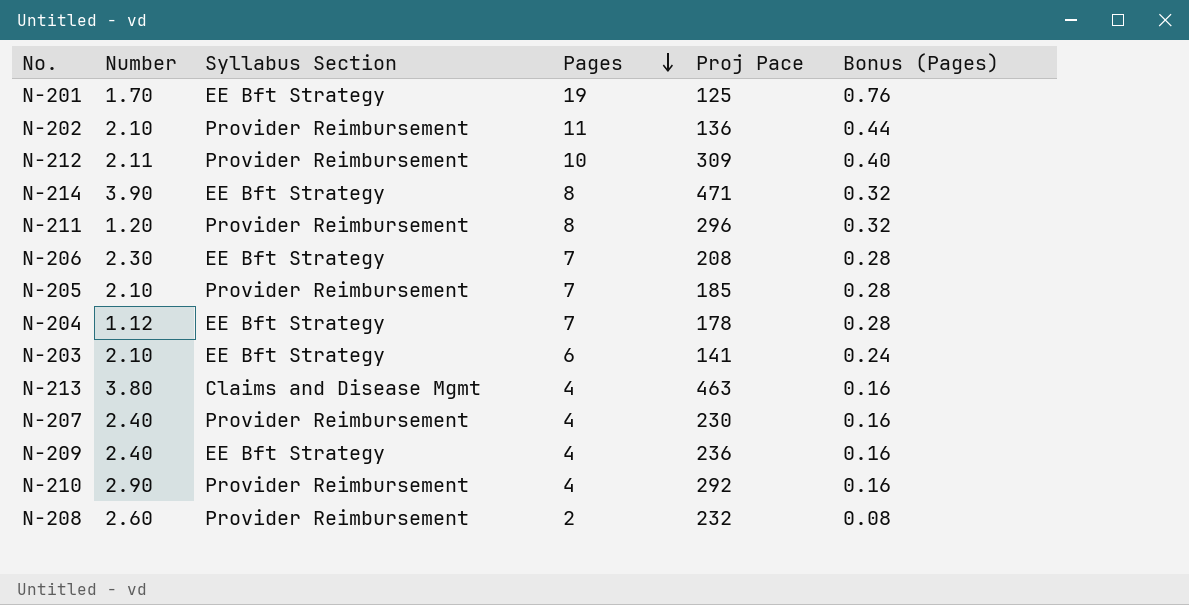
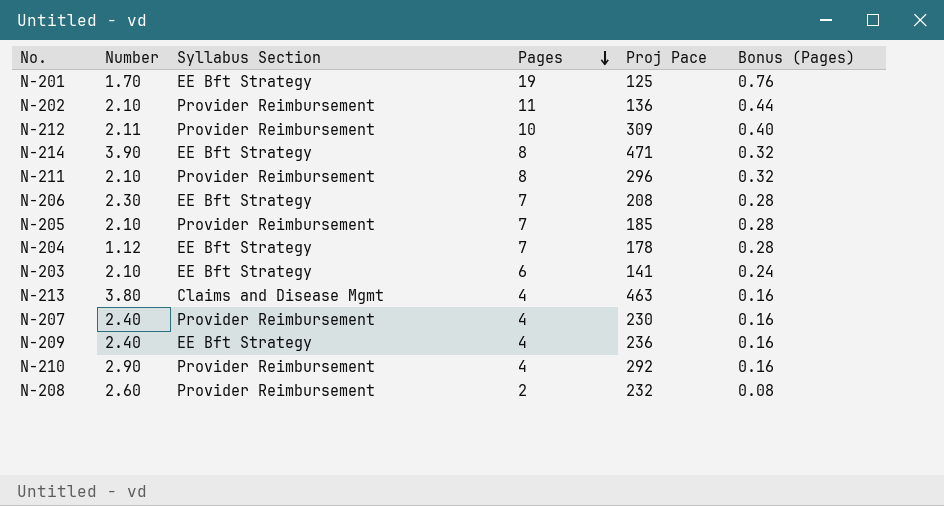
N-211 | Number: 1.20 -> 2.10

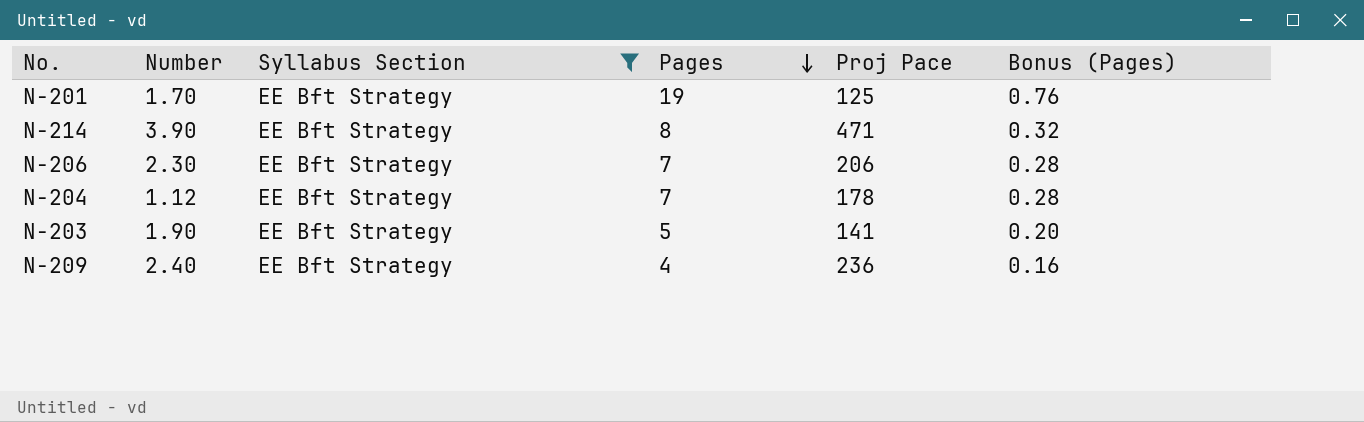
filter: none -> Syllabus Section = EE Bft Strategy
N-206 | Proj Pace: 208 -> 206
N-203 | Number: 2.10 -> 1.90
N-203 | Pages: 6 -> 5
N-203 | Bonus (Pages): 0.24 -> 0.20

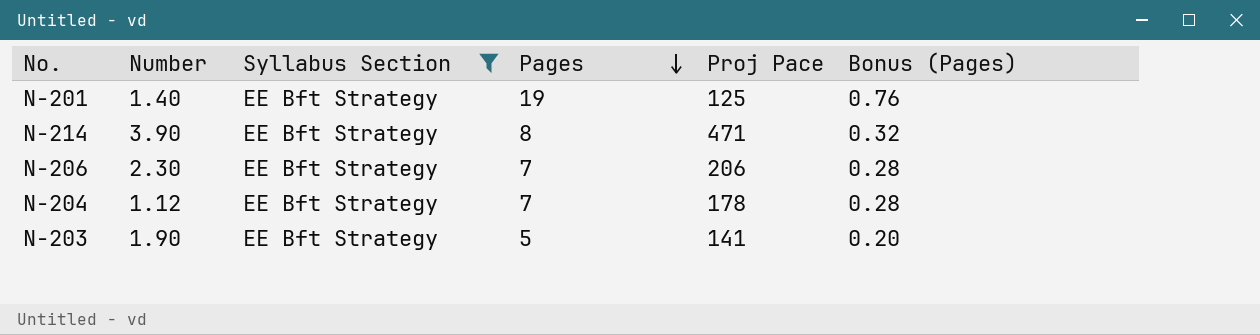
row N-209: 2.40 | EE Bft Strategy | 4 | 236 | 0.16 -> none
N-201 | Number: 1.70 -> 1.40

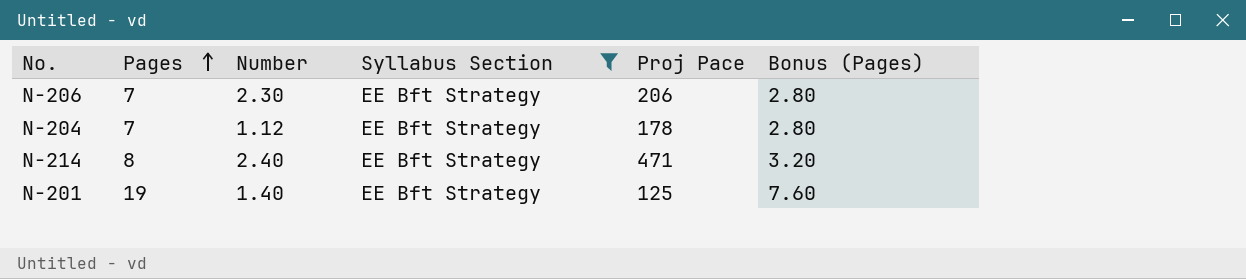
row order: Pages descending -> Pages ascending
column Pages | position: 4 -> 2
column Bonus (Pages) | formula: [Pages] * 0.04 -> [Pages] * 0.4
row N-203: 1.90 | EE Bft Strategy | 5 | 141 | 0.20 -> none
N-214 | Number: 3.90 -> 2.40

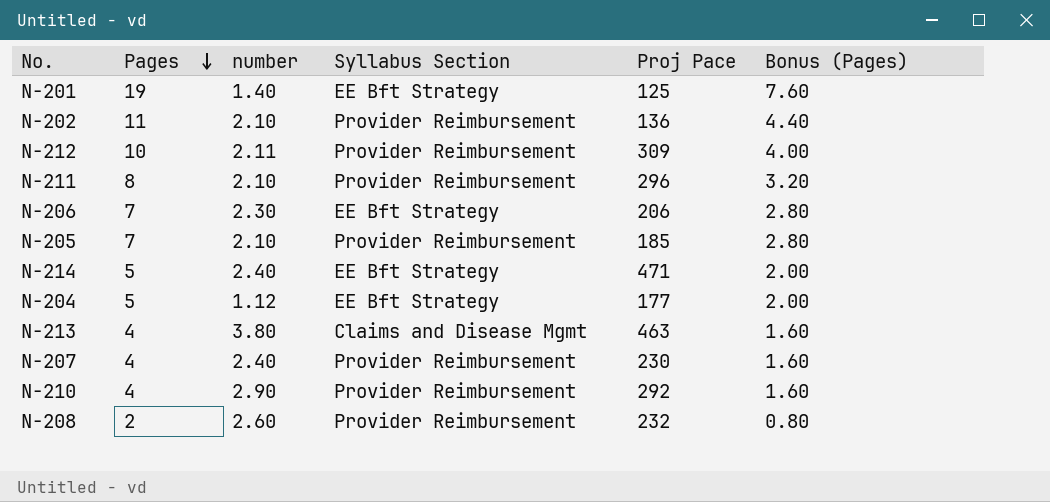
filter: Syllabus Section = EE Bft Strategy -> none
row order: Pages ascending -> Pages descending
column name: Number -> number
N-214 | Pages: 8 -> 5
N-214 | Bonus (Pages): 3.20 -> 2.00
N-204 | Pages: 7 -> 5
N-204 | Proj Pace: 178 -> 177
N-204 | Bonus (Pages): 2.80 -> 2.00

